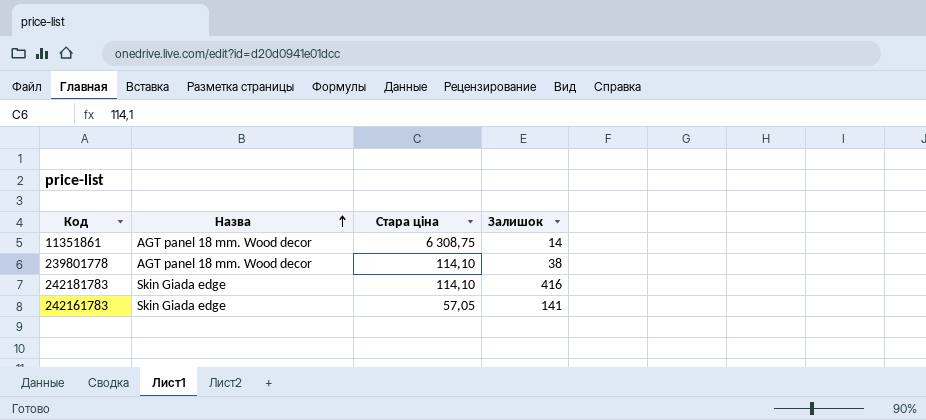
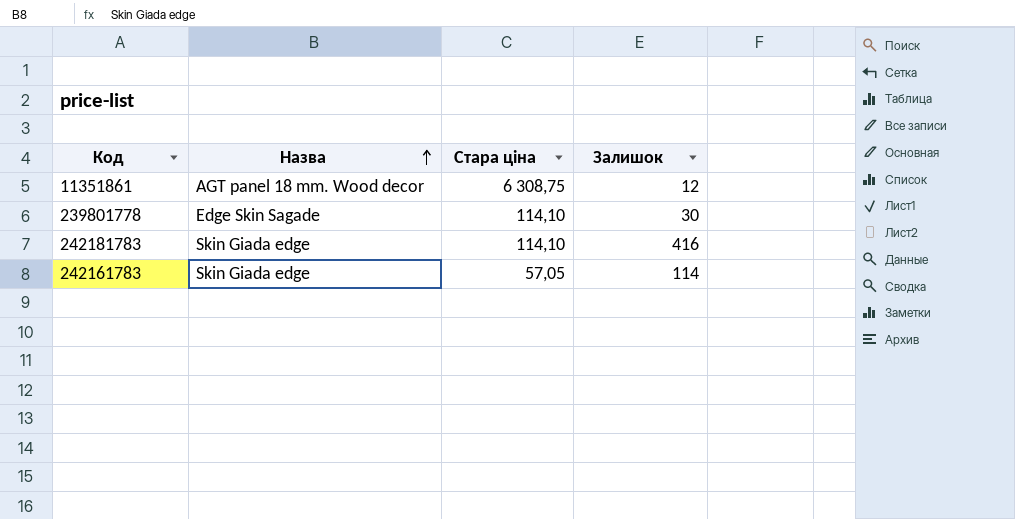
11351861 | Залишок: 14 -> 12
239801778 | Назва: AGT panel 18 mm. Wood decor -> Edge Skin Sagade
239801778 | Залишок: 38 -> 30
242161783 | Залишок: 141 -> 114

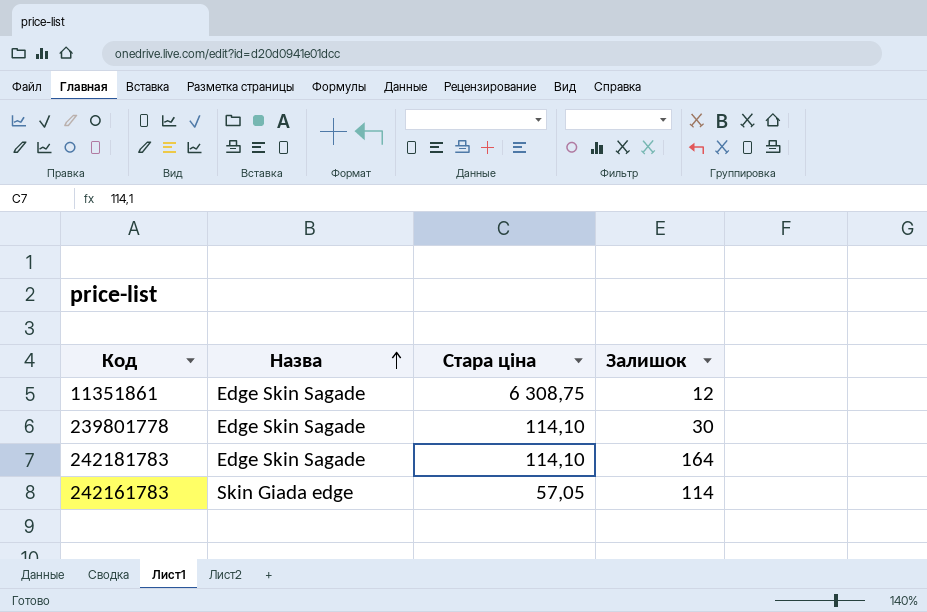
11351861 | Назва: AGT panel 18 mm. Wood decor -> Edge Skin Sagade
242181783 | Назва: Skin Giada edge -> Edge Skin Sagade
242181783 | Залишок: 416 -> 164

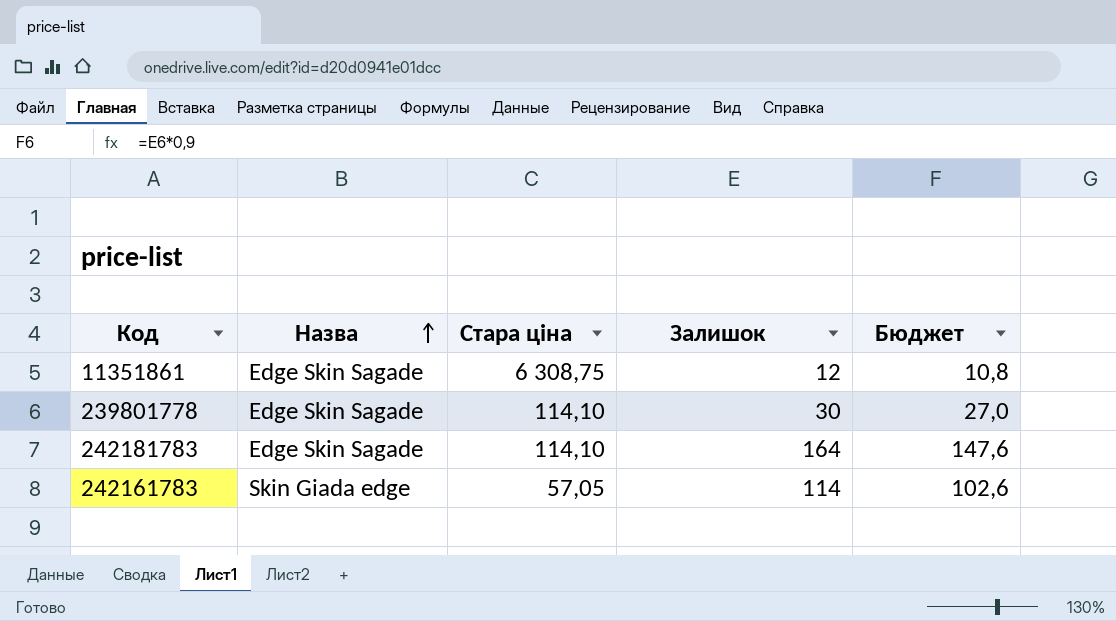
column Бюджет | formula: none -> [Залишок] * 0,9

